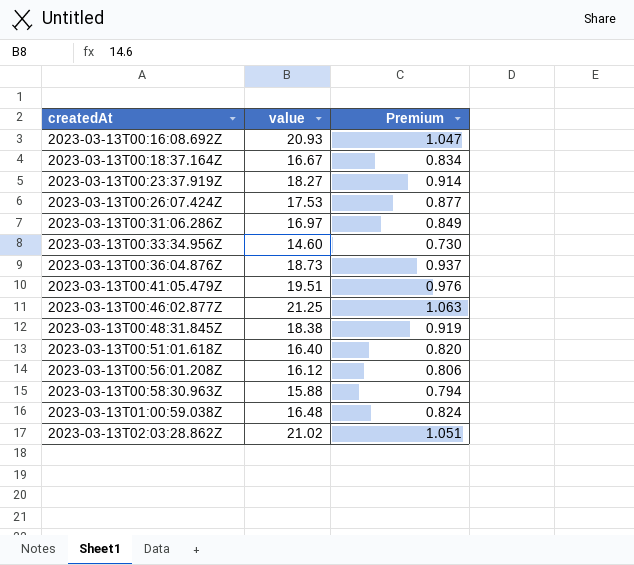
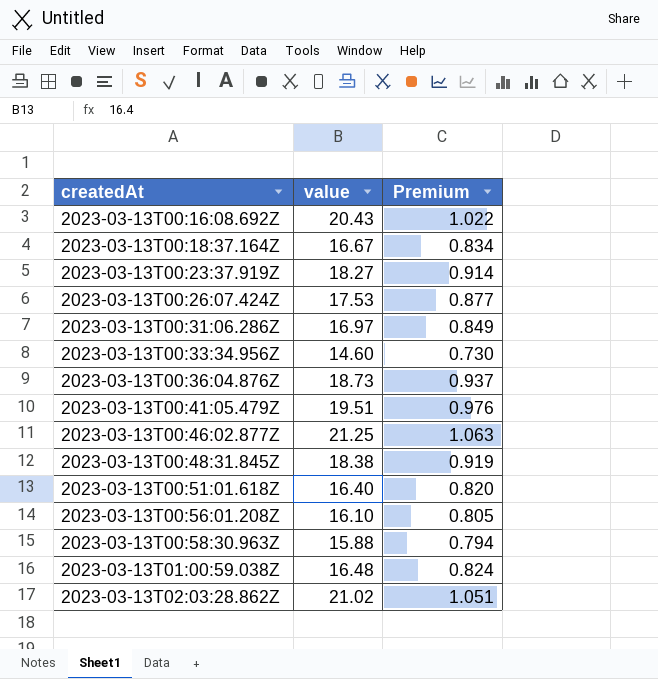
2023-03-13T00:16:08.692Z | value: 20.93 -> 20.43
2023-03-13T00:16:08.692Z | Premium: 1.047 -> 1.022
2023-03-13T00:56:01.208Z | value: 16.12 -> 16.10
2023-03-13T00:56:01.208Z | Premium: 0.806 -> 0.805

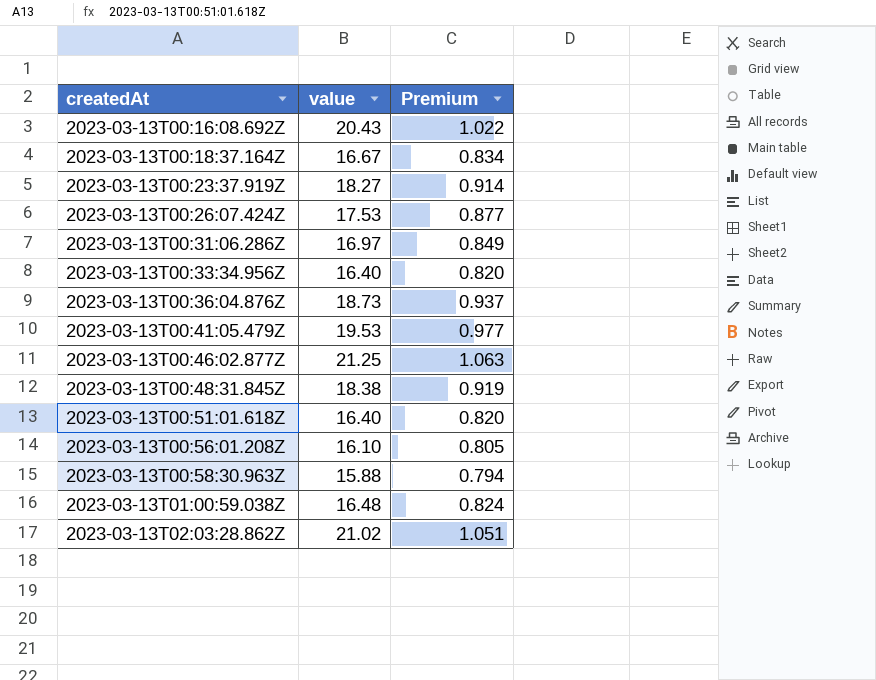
2023-03-13T00:33:34.956Z | value: 14.60 -> 16.40
2023-03-13T00:33:34.956Z | Premium: 0.730 -> 0.820
2023-03-13T00:41:05.479Z | value: 19.51 -> 19.53
2023-03-13T00:41:05.479Z | Premium: 0.976 -> 0.977

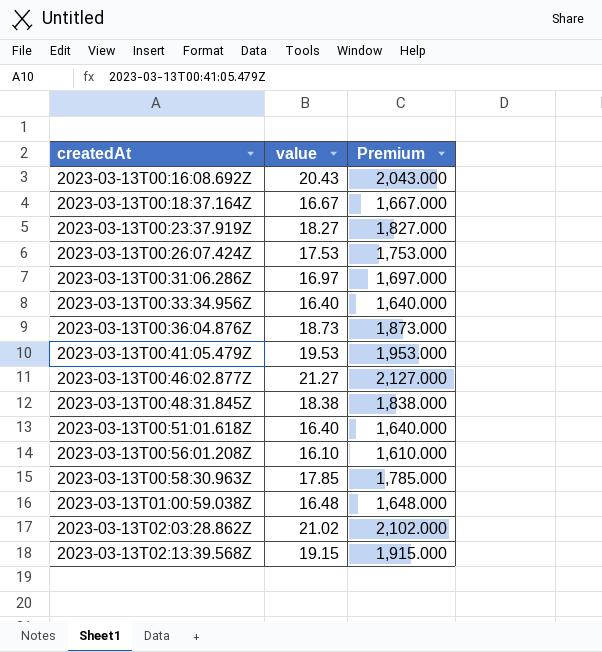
column Premium | formula: [value] * 0.05 -> [value] * 100
2023-03-13T00:46:02.877Z | value: 21.25 -> 21.27
2023-03-13T00:58:30.963Z | value: 15.88 -> 17.85
row 2023-03-13T02:13:39.568Z: none -> 19.15 | 1,915.000

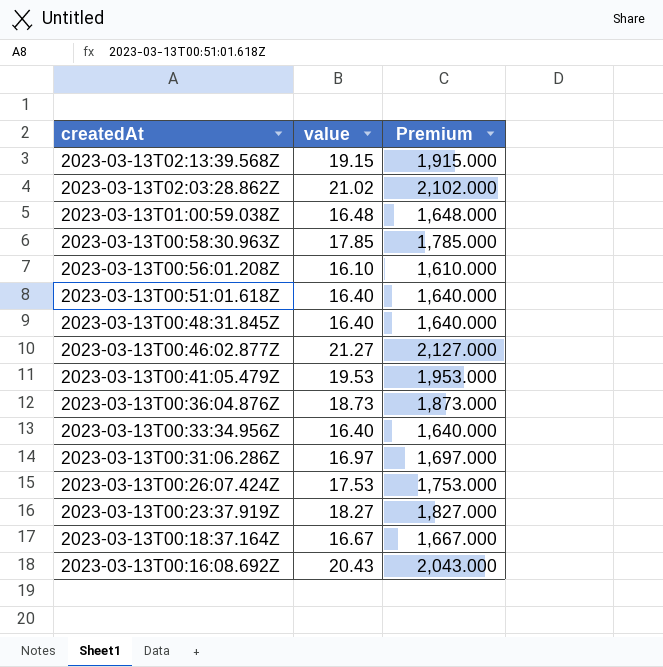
row order: createdAt ascending -> createdAt descending
2023-03-13T00:48:31.845Z | value: 18.38 -> 16.40
2023-03-13T00:48:31.845Z | Premium: 1,838.000 -> 1,640.000

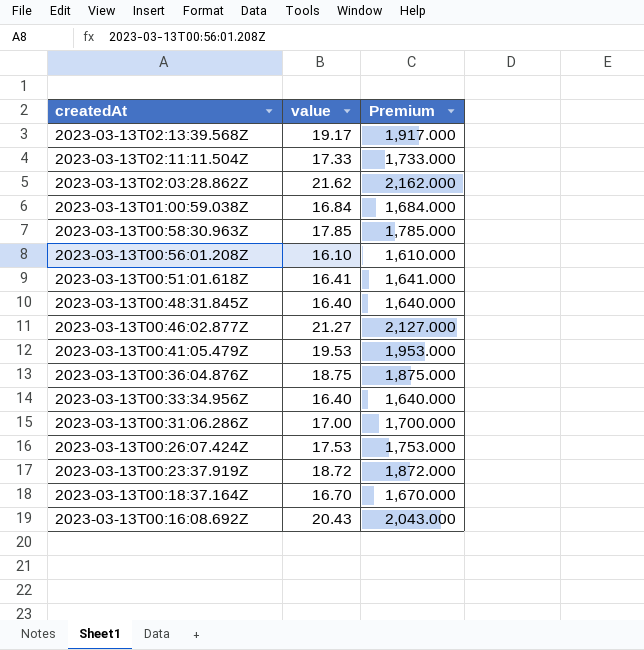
2023-03-13T02:13:39.568Z | value: 19.15 -> 19.17
2023-03-13T02:13:39.568Z | Premium: 1,915.000 -> 1,917.000
row 2023-03-13T02:11:11.504Z: none -> 17.33 | 1,733.000
2023-03-13T02:03:28.862Z | value: 21.02 -> 21.62
2023-03-13T02:03:28.862Z | Premium: 2,102.000 -> 2,162.000
2023-03-13T01:00:59.038Z | value: 16.48 -> 16.84
2023-03-13T01:00:59.038Z | Premium: 1,648.000 -> 1,684.000
2023-03-13T00:51:01.618Z | value: 16.40 -> 16.41
2023-03-13T00:51:01.618Z | Premium: 1,640.000 -> 1,641.000
2023-03-13T00:36:04.876Z | value: 18.73 -> 18.75
2023-03-13T00:36:04.876Z | Premium: 1,873.000 -> 1,875.000
2023-03-13T00:31:06.286Z | value: 16.97 -> 17.00
2023-03-13T00:31:06.286Z | Premium: 1,697.000 -> 1,700.000
2023-03-13T00:23:37.919Z | value: 18.27 -> 18.72
2023-03-13T00:23:37.919Z | Premium: 1,827.000 -> 1,872.000
2023-03-13T00:18:37.164Z | value: 16.67 -> 16.70
2023-03-13T00:18:37.164Z | Premium: 1,667.000 -> 1,670.000

